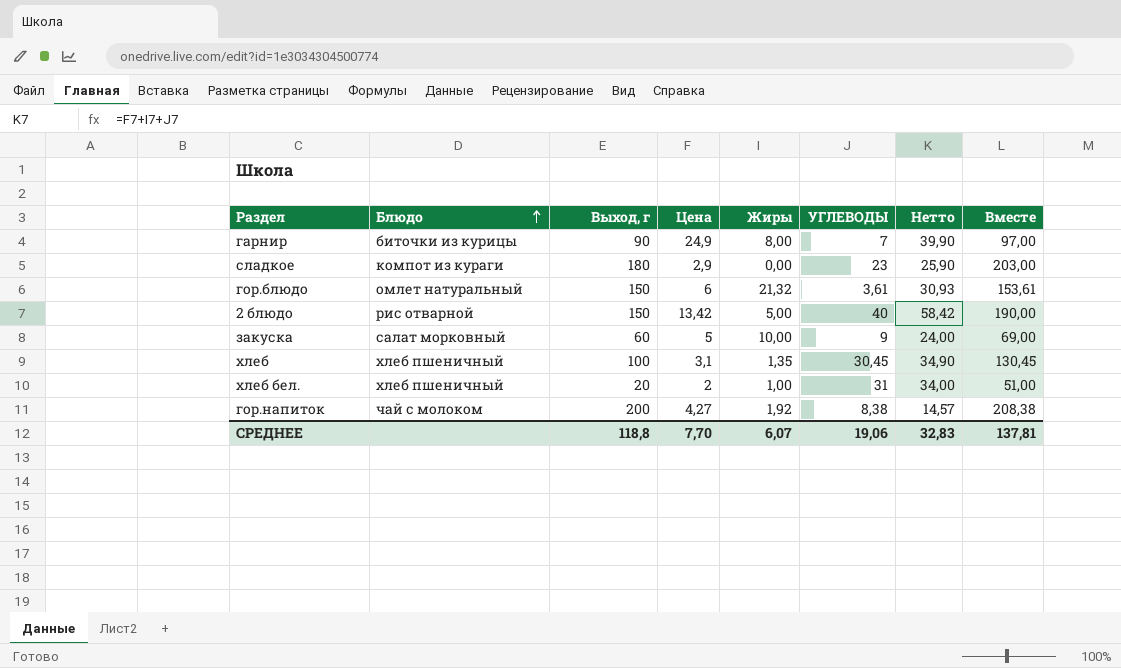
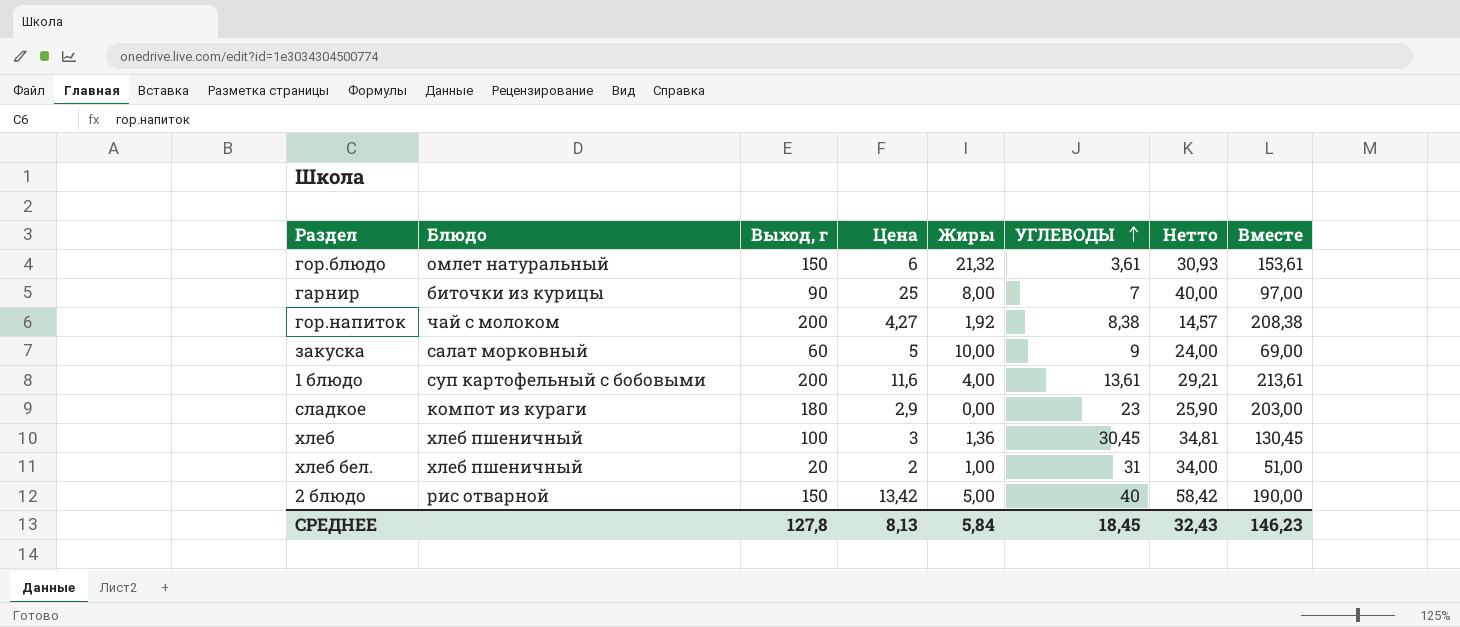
row order: Блюдо ascending -> УГЛЕВОДЫ ascending
гарнир | Цена: 24,9 -> 25
гарнир | Нетто: 39,90 -> 40,00
row 1 блюдо: none -> суп картофельный с бобовыми | 200 | 11,6 | 4,00 | 13,61 | 29,21 | 213,61
хлеб | Цена: 3,1 -> 3
хлеб | Жиры: 1,35 -> 1,36
хлеб | Нетто: 34,90 -> 34,81
СРЕДНЕЕ | Выход, г: 118,8 -> 127,8
СРЕДНЕЕ | Цена: 7,70 -> 8,13
СРЕДНЕЕ | Жиры: 6,07 -> 5,84
СРЕДНЕЕ | УГЛЕВОДЫ: 19,06 -> 18,45
СРЕДНЕЕ | Нетто: 32,83 -> 32,43
СРЕДНЕЕ | Вместе: 137,81 -> 146,23

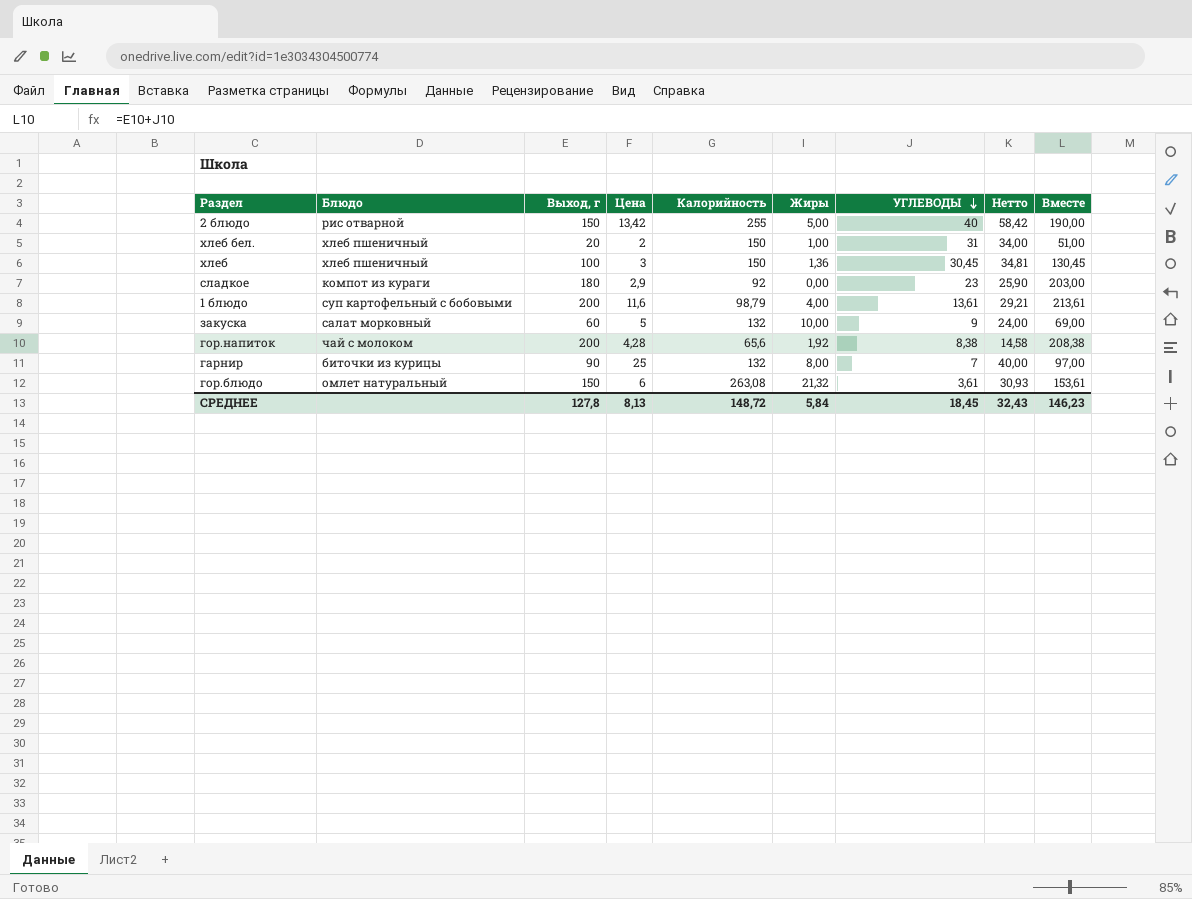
row order: УГЛЕВОДЫ ascending -> УГЛЕВОДЫ descending
column Калорийность | position: none -> 5
гор.напиток | Цена: 4,27 -> 4,28
гор.напиток | Нетто: 14,57 -> 14,58

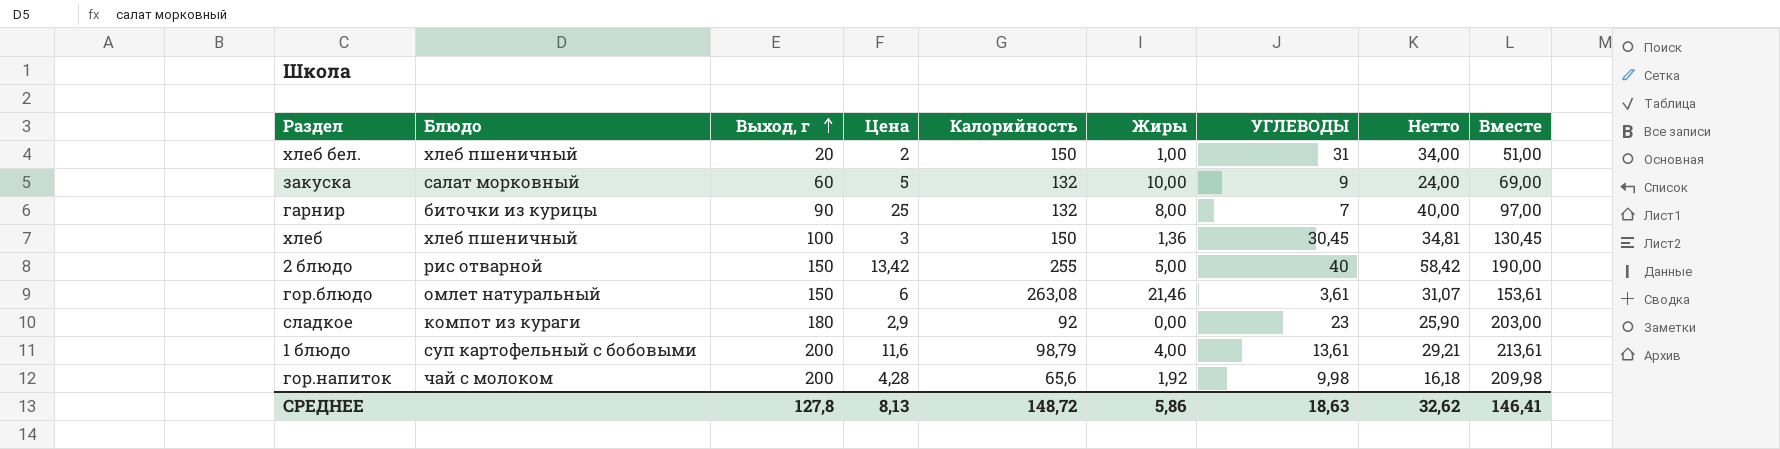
row order: УГЛЕВОДЫ descending -> Выход, г ascending
гор.блюдо | Жиры: 21,32 -> 21,46
гор.блюдо | Нетто: 30,93 -> 31,07
гор.напиток | УГЛЕВОДЫ: 8,38 -> 9,98
гор.напиток | Нетто: 14,58 -> 16,18
гор.напиток | Вместе: 208,38 -> 209,98
СРЕДНЕЕ | Жиры: 5,84 -> 5,86
СРЕДНЕЕ | УГЛЕВОДЫ: 18,45 -> 18,63
СРЕДНЕЕ | Нетто: 32,43 -> 32,62
СРЕДНЕЕ | Вместе: 146,23 -> 146,41

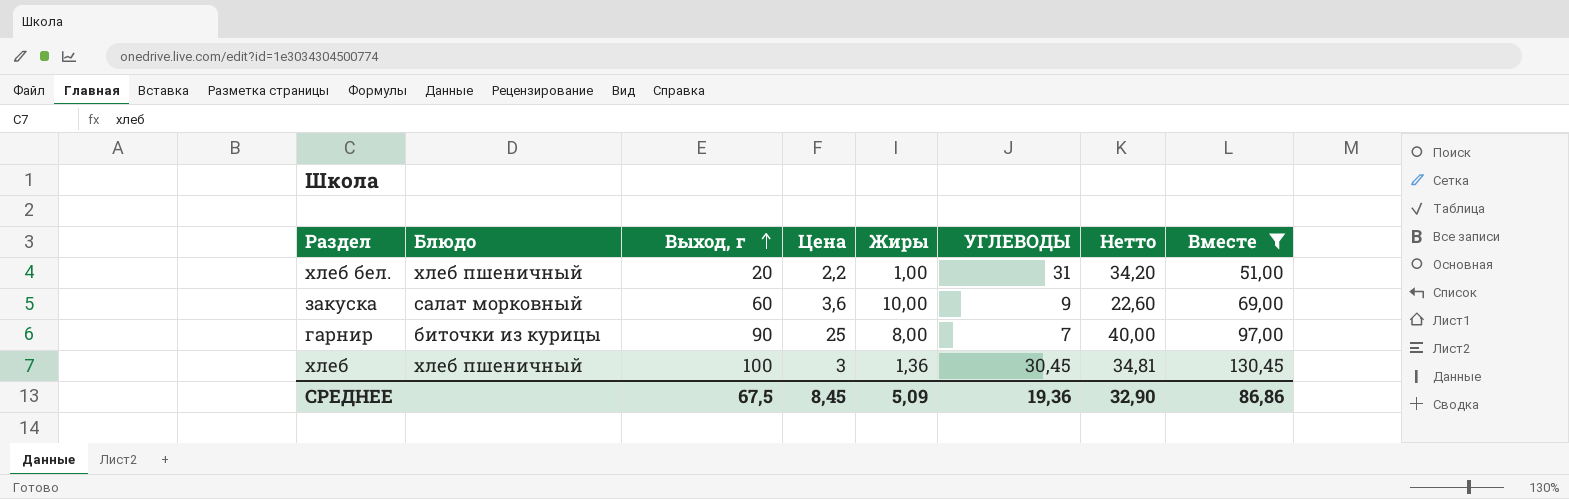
filter: none -> Вместе <= 130,45
column Калорийность | position: 5 -> none
хлеб бел. | Цена: 2 -> 2,2
хлеб бел. | Нетто: 34,00 -> 34,20
закуска | Цена: 5 -> 3,6
закуска | Нетто: 24,00 -> 22,60
СРЕДНЕЕ | Выход, г: 127,8 -> 67,5
СРЕДНЕЕ | Цена: 8,13 -> 8,45
СРЕДНЕЕ | Жиры: 5,86 -> 5,09
СРЕДНЕЕ | УГЛЕВОДЫ: 18,63 -> 19,36
СРЕДНЕЕ | Нетто: 32,62 -> 32,90
СРЕДНЕЕ | Вместе: 146,41 -> 86,86

